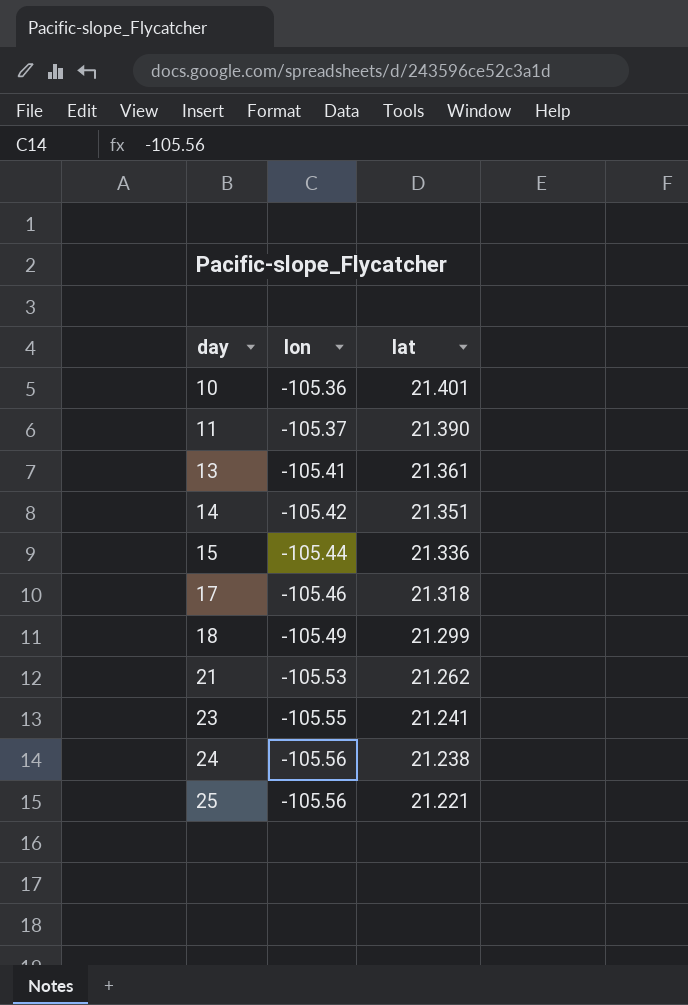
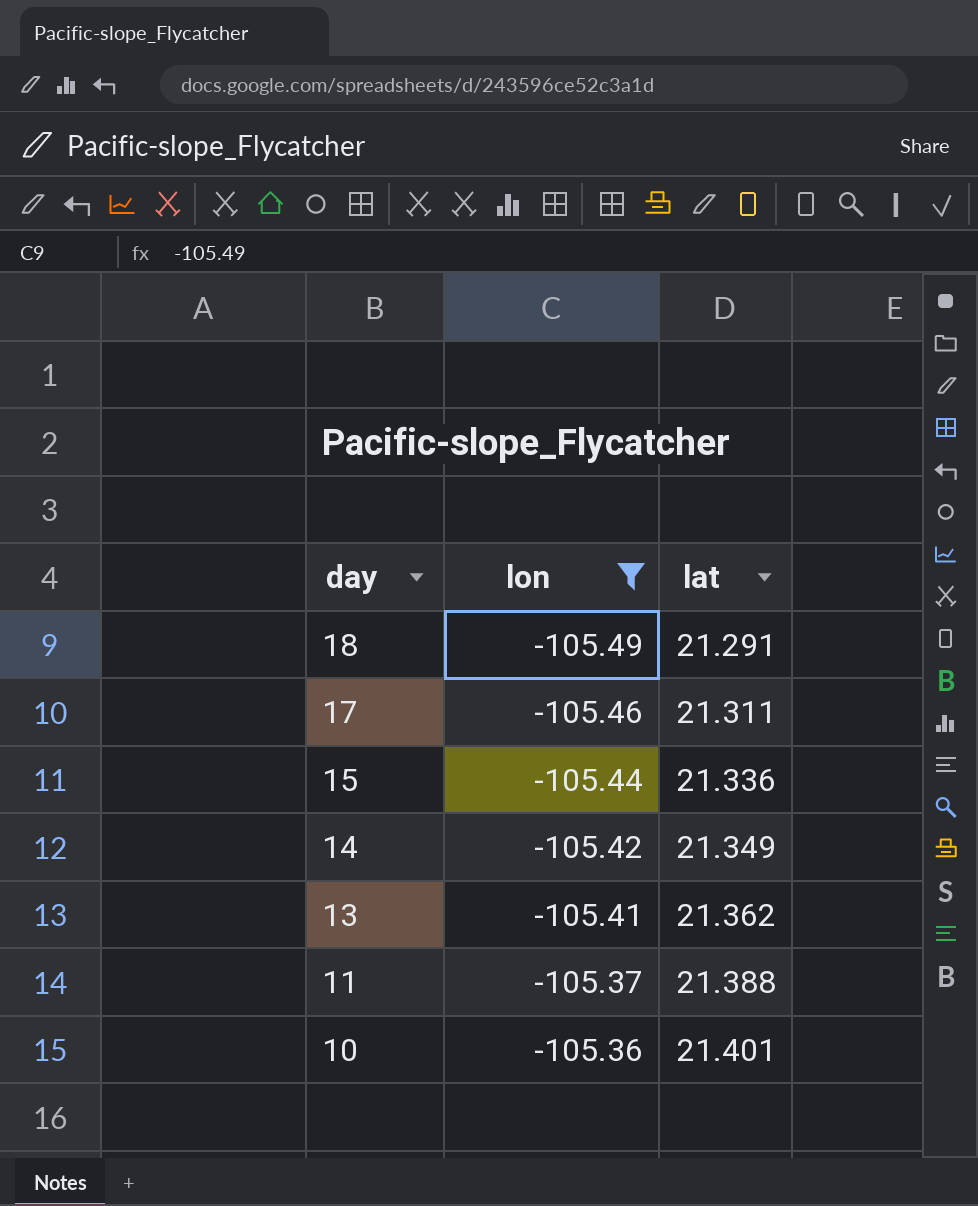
filter: none -> lon >= -105.49
row order: day ascending -> day descending
18 | lat: 21.299 -> 21.291
17 | lat: 21.318 -> 21.311
14 | lat: 21.351 -> 21.349
13 | lat: 21.361 -> 21.362
11 | lat: 21.390 -> 21.388

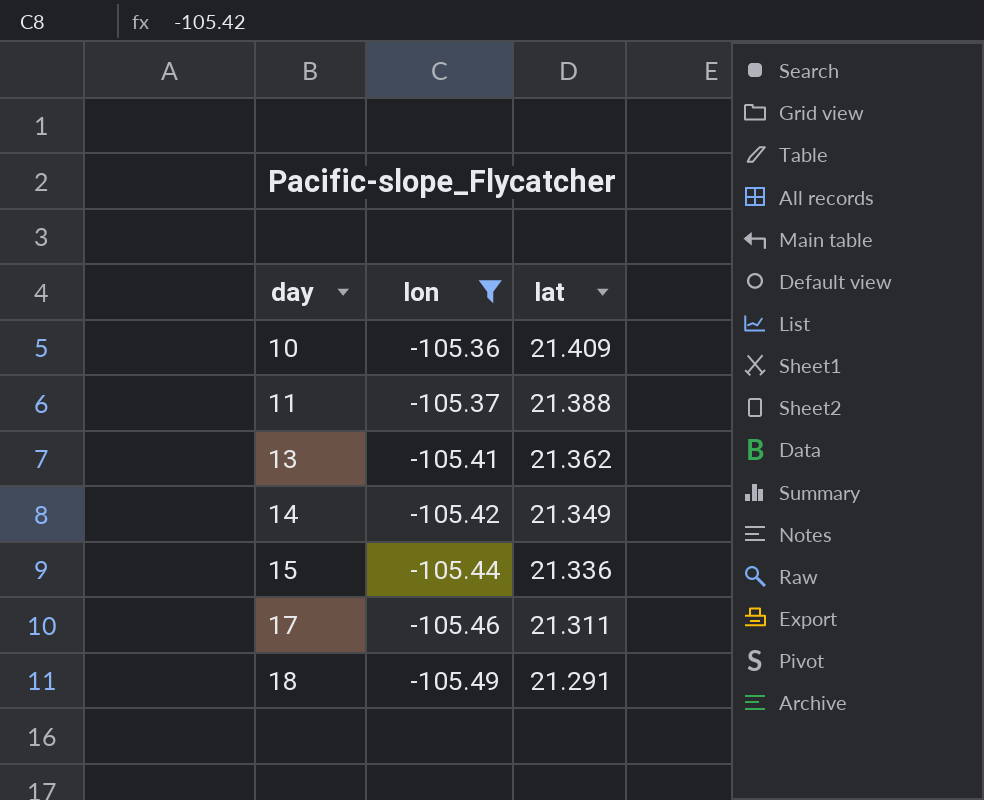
row order: day descending -> day ascending
10 | lat: 21.401 -> 21.409

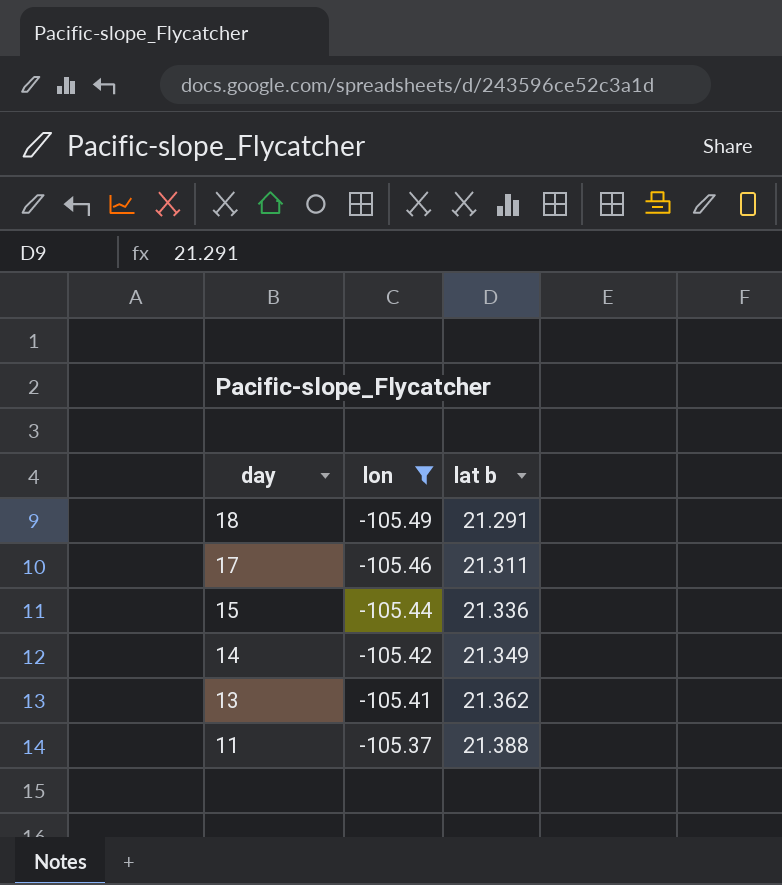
row order: day ascending -> day descending
column name: lat -> lat b
row 10: -105.36 | 21.409 -> none

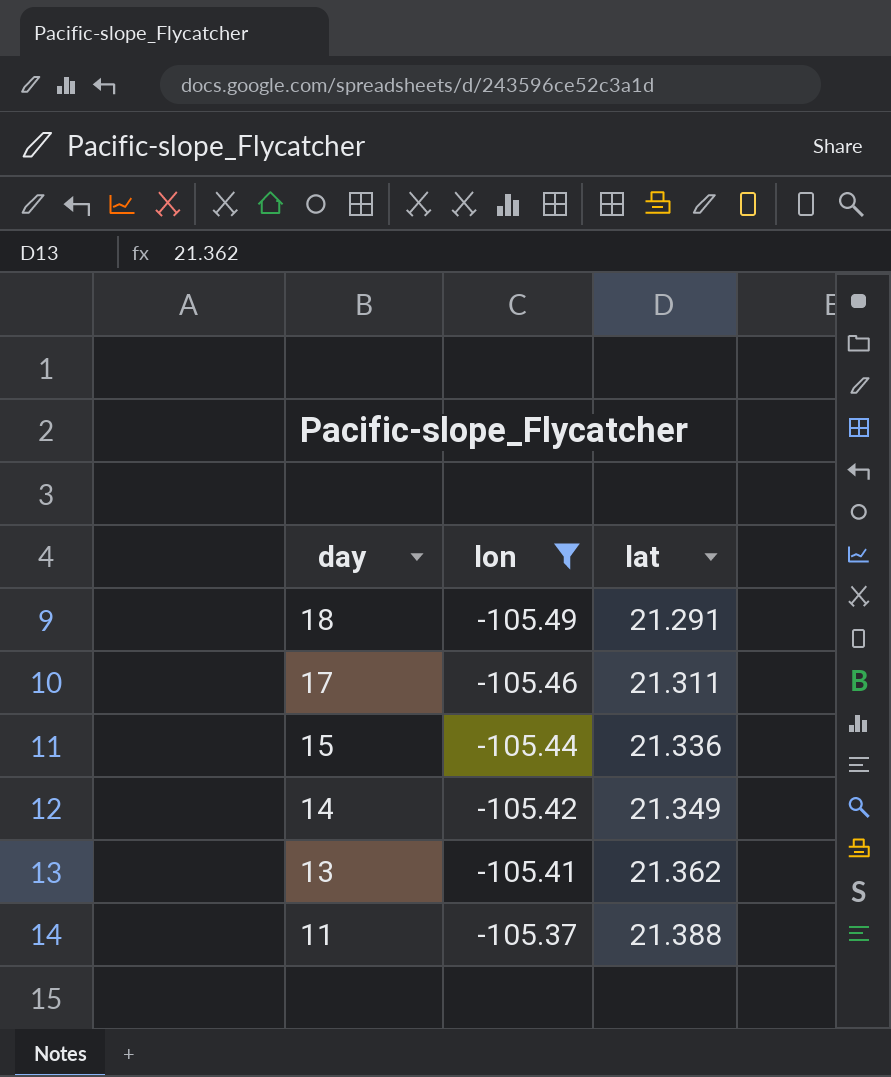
column name: lat b -> lat

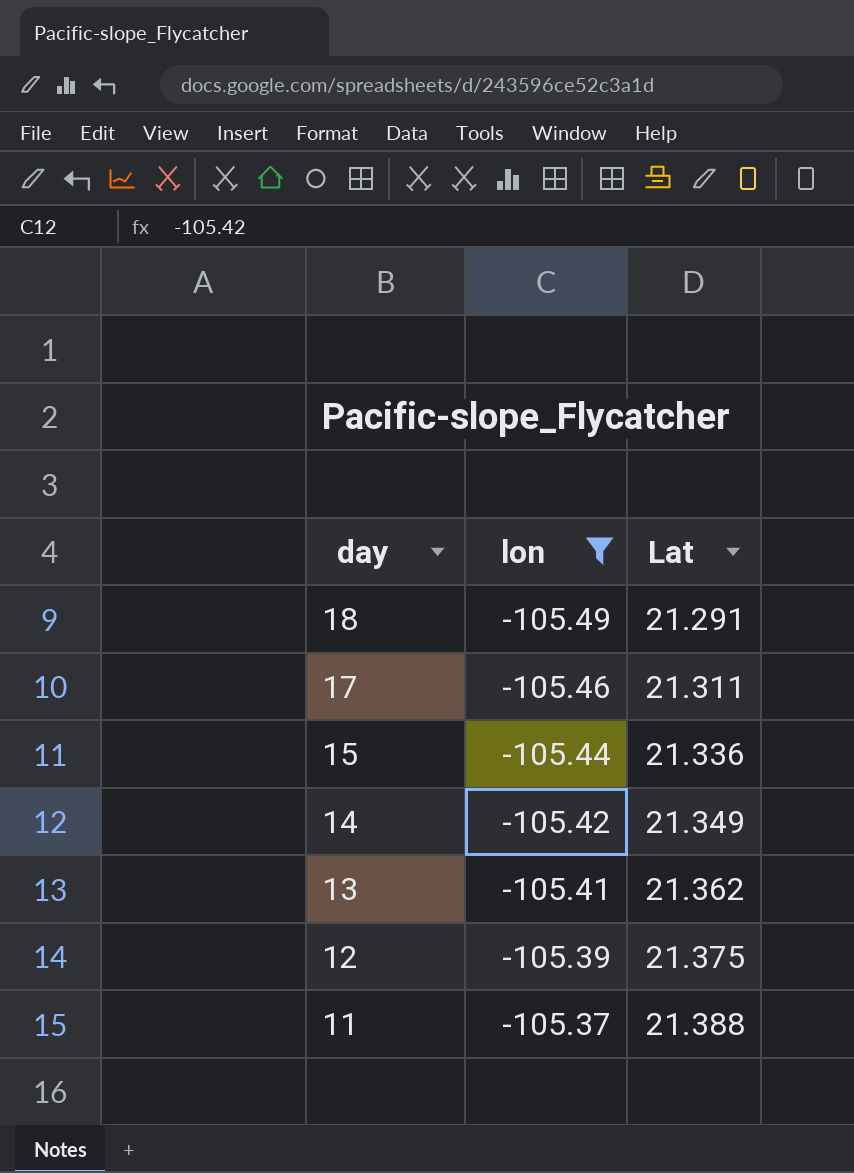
column name: lat -> Lat
row 12: none -> -105.39 | 21.375

